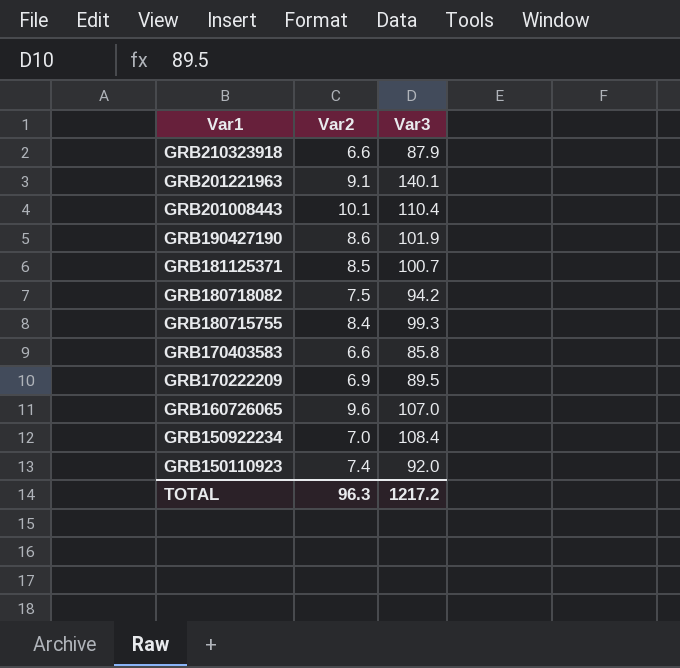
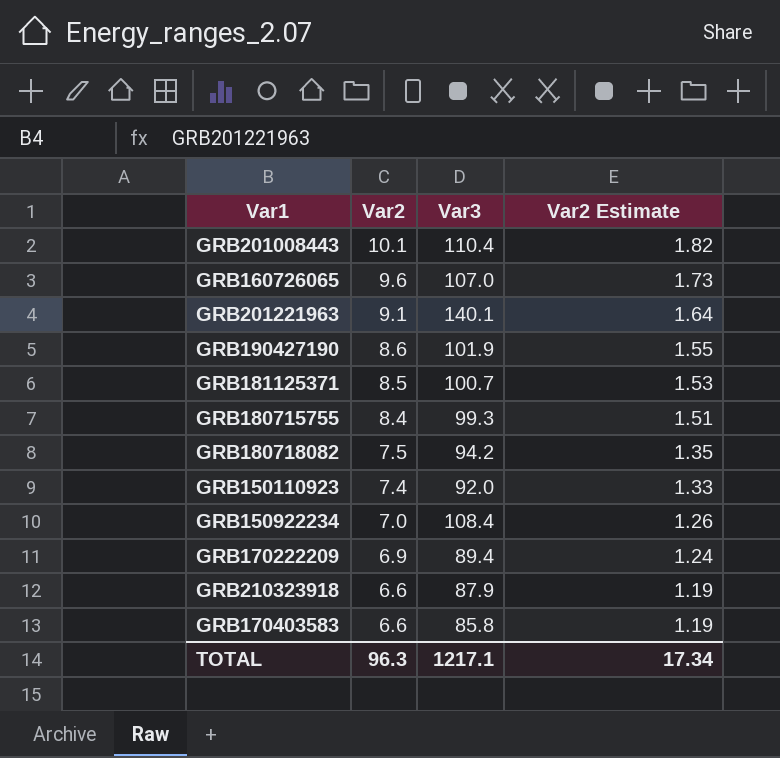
row order: Var1 descending -> Var2 descending
column Var2 Estimate | formula: none -> [Var2] * 0.18
GRB170222209 | Var3: 89.5 -> 89.4
TOTAL | Var3: 1217.2 -> 1217.1

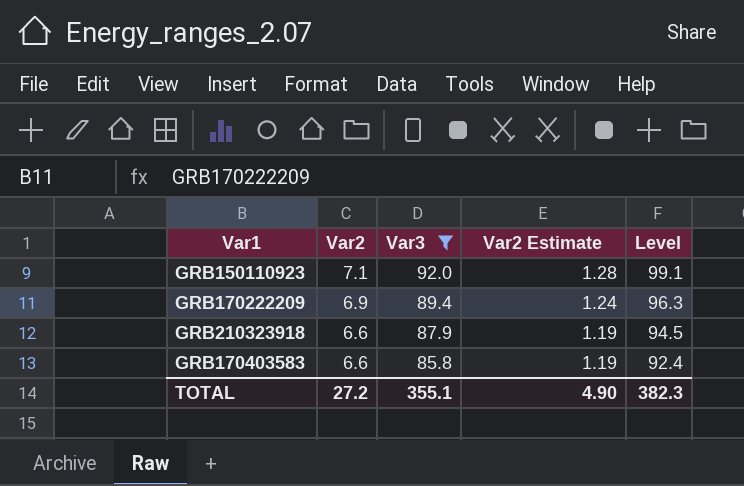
filter: none -> Var3 <= 92.0
column Level | formula: none -> [Var2] + [Var3]
GRB150110923 | Var2: 7.4 -> 7.1
GRB150110923 | Var2 Estimate: 1.33 -> 1.28
TOTAL | Var2: 96.3 -> 27.2
TOTAL | Var3: 1217.1 -> 355.1
TOTAL | Var2 Estimate: 17.34 -> 4.90

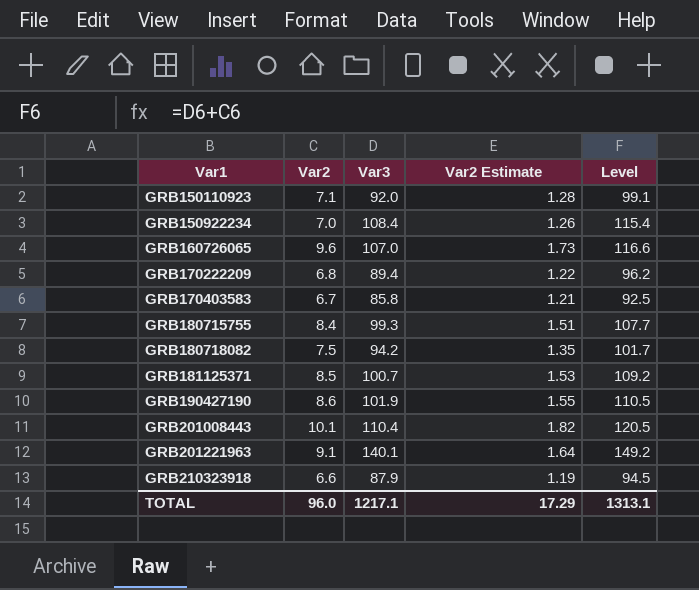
filter: Var3 <= 92.0 -> none
row order: Var2 descending -> Var1 ascending
GRB170222209 | Var2: 6.9 -> 6.8
GRB170222209 | Var2 Estimate: 1.24 -> 1.22
GRB170222209 | Level: 96.3 -> 96.2
GRB170403583 | Var2: 6.6 -> 6.7
GRB170403583 | Var2 Estimate: 1.19 -> 1.21
GRB170403583 | Level: 92.4 -> 92.5
TOTAL | Var2: 27.2 -> 96.0
TOTAL | Var3: 355.1 -> 1217.1
TOTAL | Var2 Estimate: 4.90 -> 17.29
TOTAL | Level: 382.3 -> 1313.1

